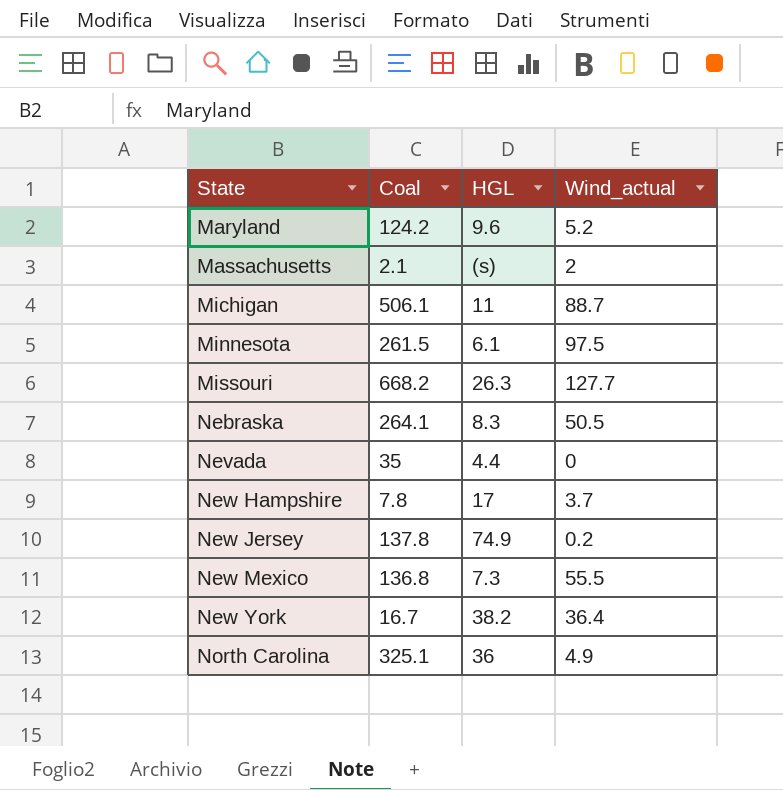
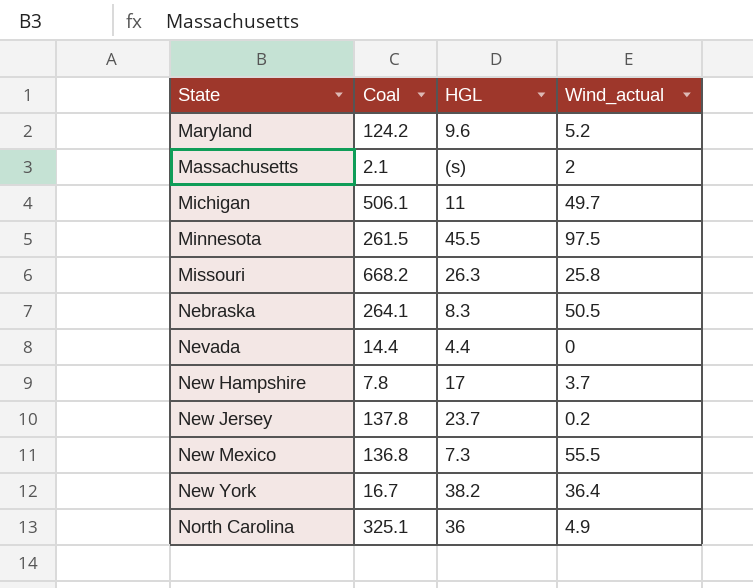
Michigan | Wind_actual: 88.7 -> 49.7
Minnesota | HGL: 6.1 -> 45.5
Missouri | Wind_actual: 127.7 -> 25.8
Nevada | Coal: 35 -> 14.4
New Jersey | HGL: 74.9 -> 23.7

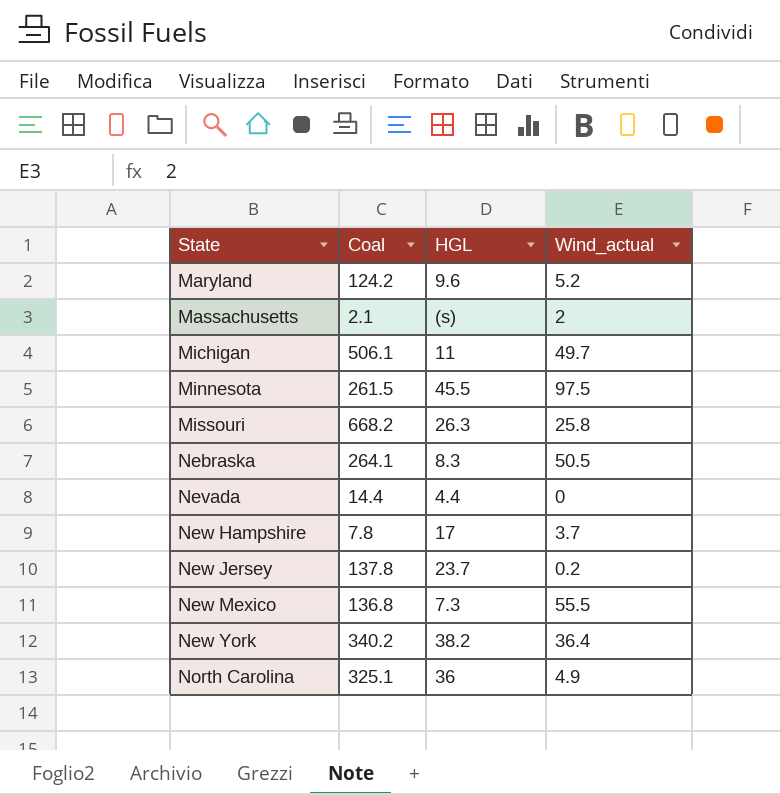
New York | Coal: 16.7 -> 340.2

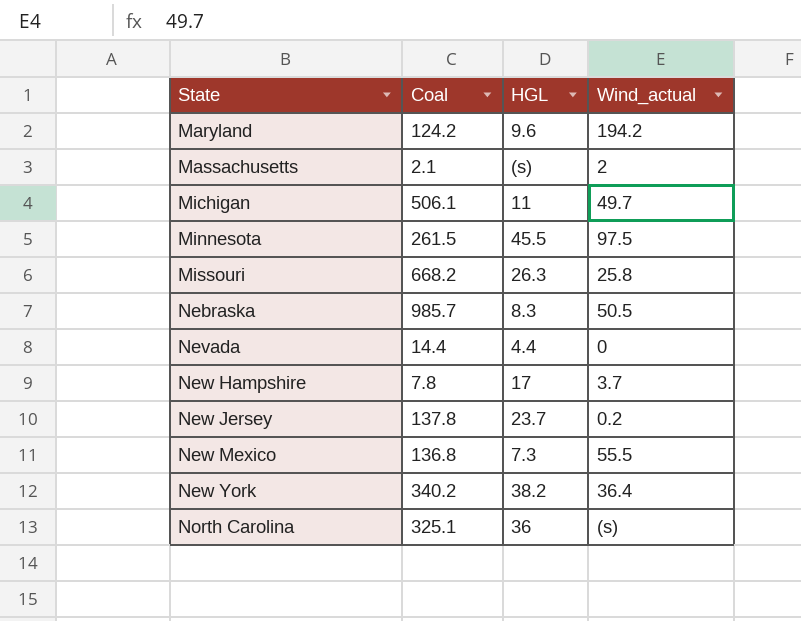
Maryland | Wind_actual: 5.2 -> 194.2
Nebraska | Coal: 264.1 -> 985.7
North Carolina | Wind_actual: 4.9 -> (s)

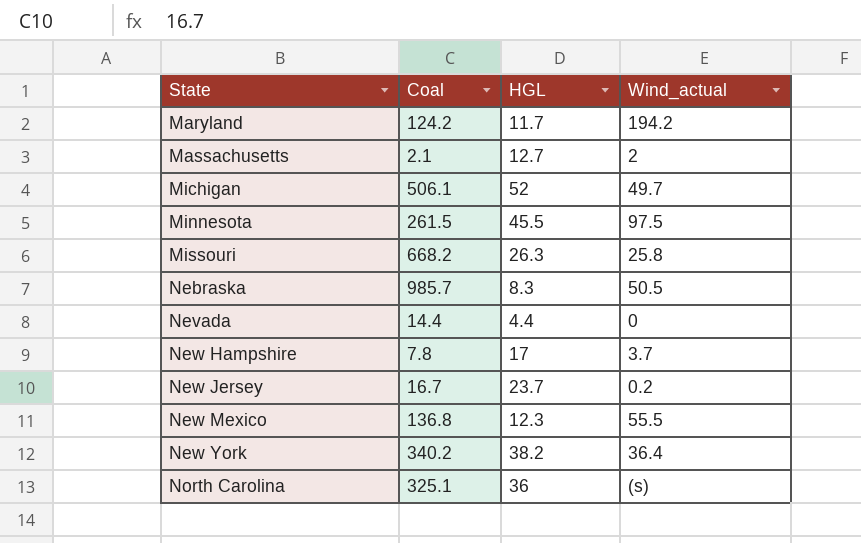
Maryland | HGL: 9.6 -> 11.7
Massachusetts | HGL: (s) -> 12.7
Michigan | HGL: 11 -> 52
New Jersey | Coal: 137.8 -> 16.7
New Mexico | HGL: 7.3 -> 12.3

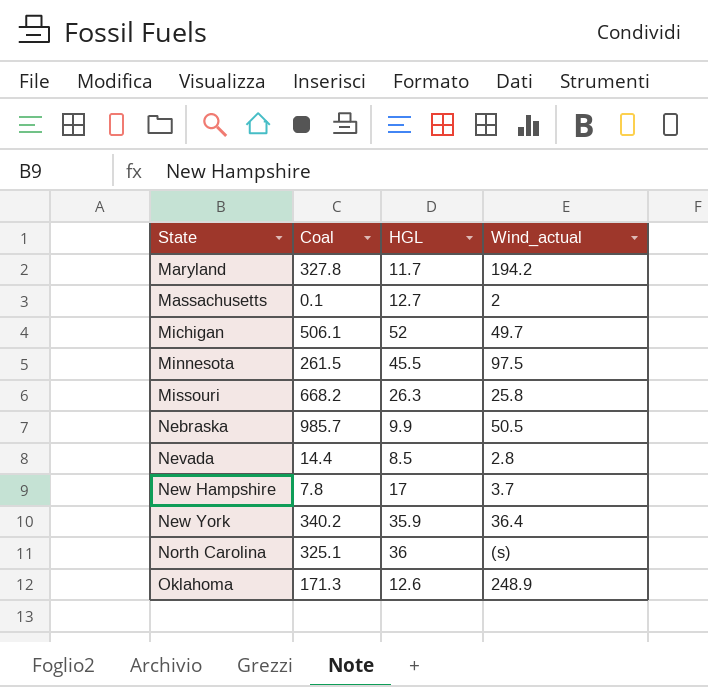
row New Jersey: 16.7 | 23.7 | 0.2 -> none
row New Mexico: 136.8 | 12.3 | 55.5 -> none
Maryland | Coal: 124.2 -> 327.8
Massachusetts | Coal: 2.1 -> 0.1
Nebraska | HGL: 8.3 -> 9.9
Nevada | HGL: 4.4 -> 8.5
Nevada | Wind_actual: 0 -> 2.8
New York | HGL: 38.2 -> 35.9
row Oklahoma: none -> 171.3 | 12.6 | 248.9

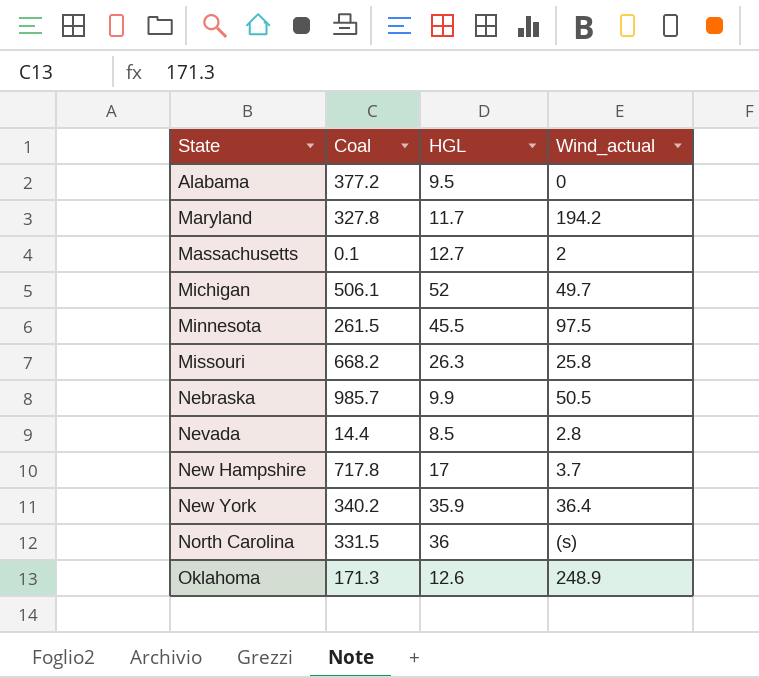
row Alabama: none -> 377.2 | 9.5 | 0
New Hampshire | Coal: 7.8 -> 717.8
North Carolina | Coal: 325.1 -> 331.5

